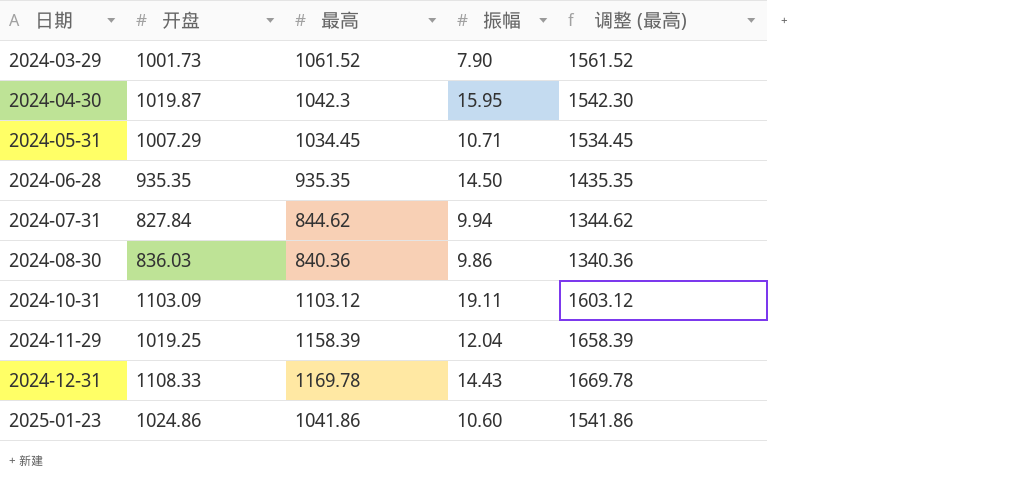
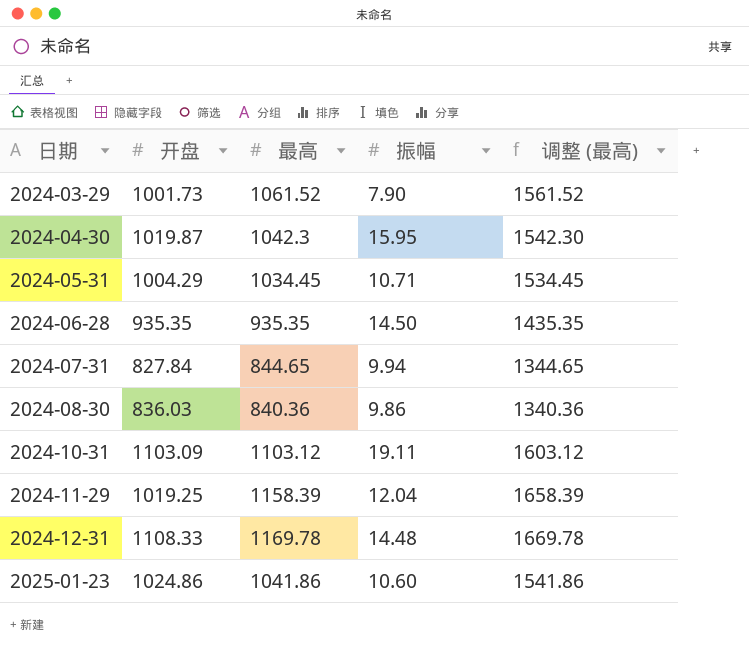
2024-05-31 | 开盘: 1007.29 -> 1004.29
2024-07-31 | 最高: 844.62 -> 844.65
2024-07-31 | 调整 (最高): 1344.62 -> 1344.65
2024-12-31 | 振幅: 14.43 -> 14.48

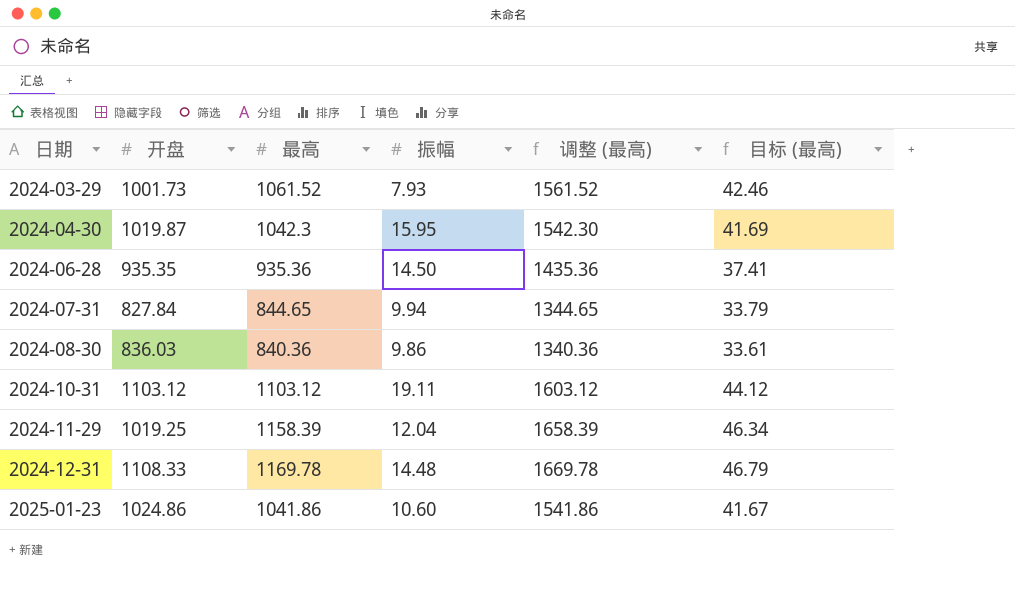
column 目标 (最高) | formula: none -> [最高] * 0.04
row 2024-05-31: 1004.29 | 1034.45 | 10.71 | 1534.45 -> none
2024-03-29 | 振幅: 7.90 -> 7.93
2024-06-28 | 最高: 935.35 -> 935.36
2024-06-28 | 调整 (最高): 1435.35 -> 1435.36
2024-10-31 | 开盘: 1103.09 -> 1103.12

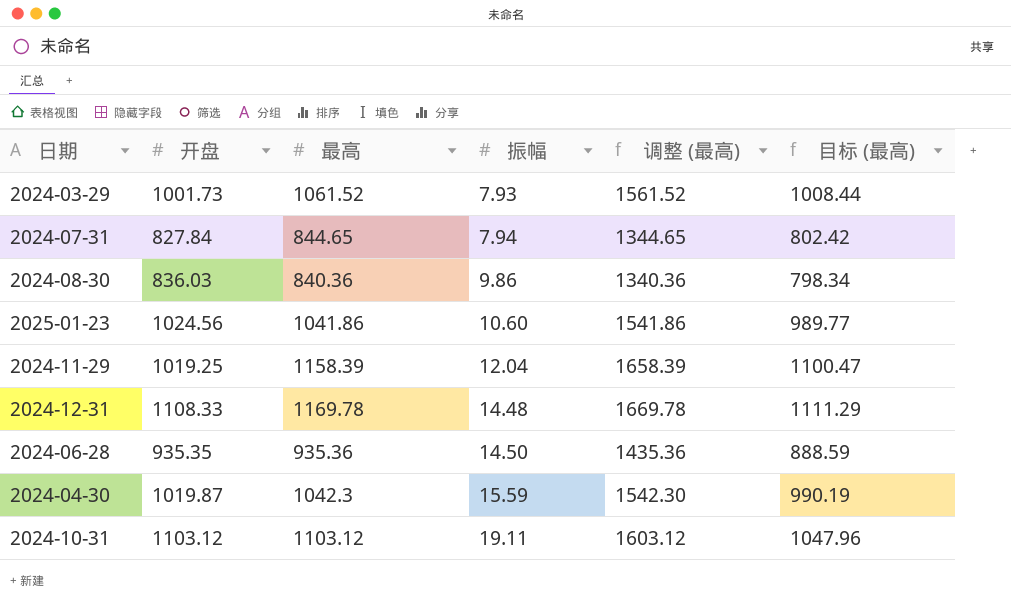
row order: 日期 ascending -> 振幅 ascending
column 目标 (最高) | formula: [最高] * 0.04 -> [最高] * 0.95
2024-07-31 | 振幅: 9.94 -> 7.94
2025-01-23 | 开盘: 1024.86 -> 1024.56
2024-04-30 | 振幅: 15.95 -> 15.59

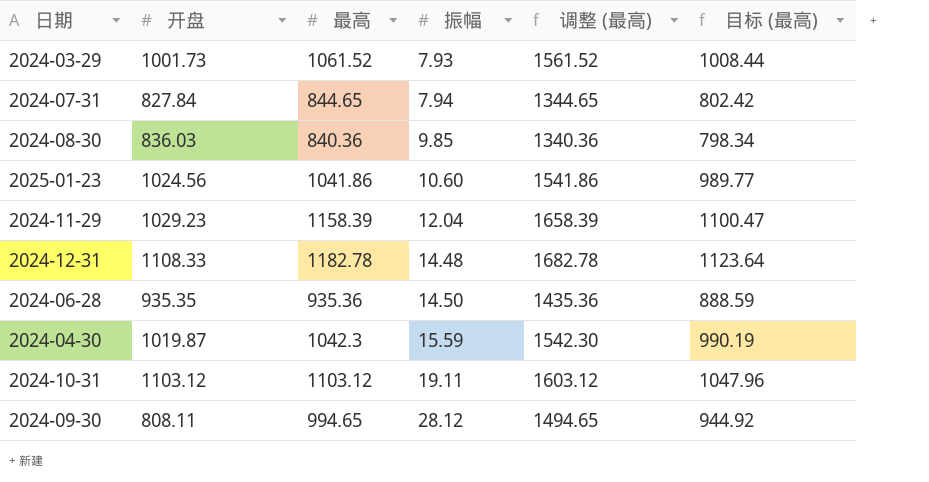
2024-08-30 | 振幅: 9.86 -> 9.85
2024-11-29 | 开盘: 1019.25 -> 1029.23
2024-12-31 | 最高: 1169.78 -> 1182.78
2024-12-31 | 调整 (最高): 1669.78 -> 1682.78
2024-12-31 | 目标 (最高): 1111.29 -> 1123.64
row 2024-09-30: none -> 808.11 | 994.65 | 28.12 | 1494.65 | 944.92

